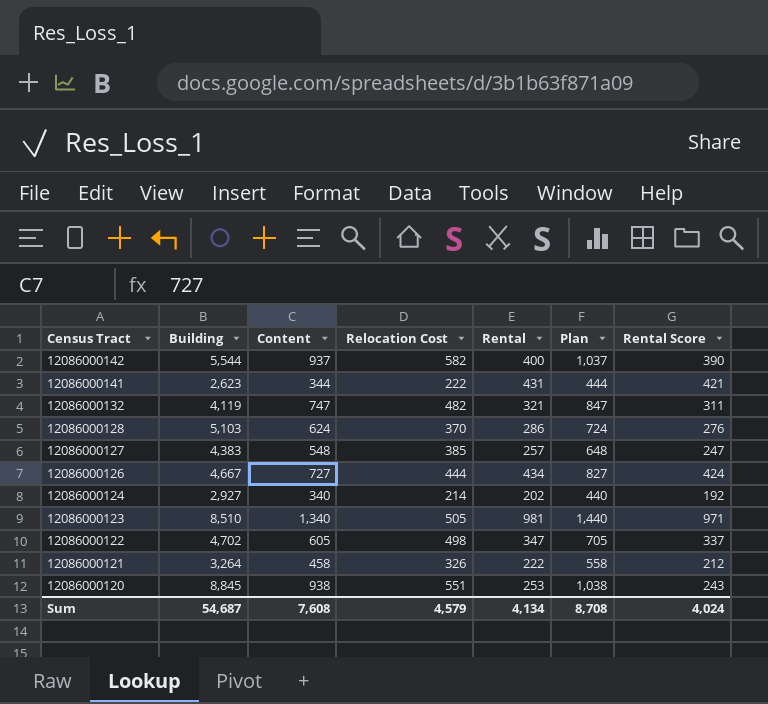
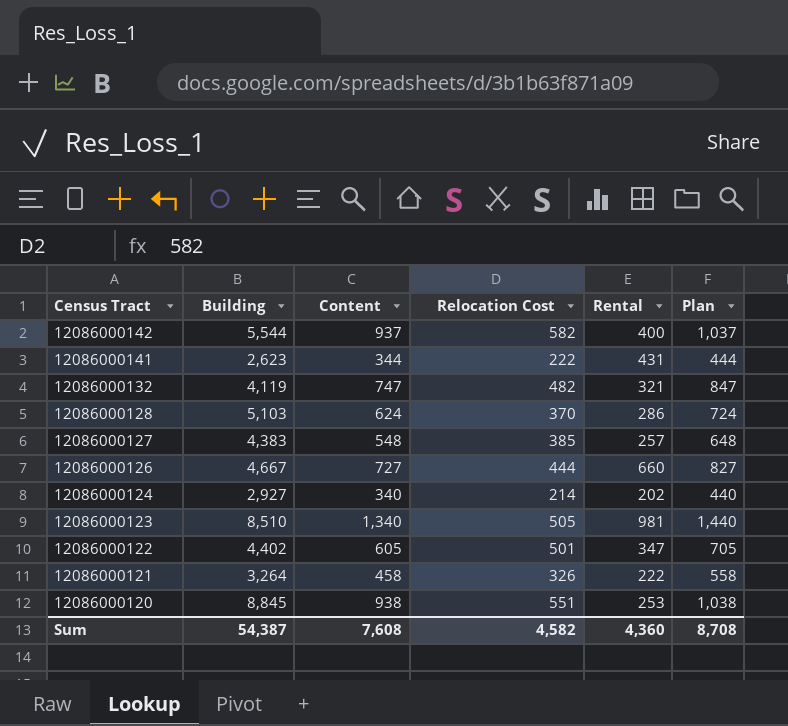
column Rental Score | formula: [Rental] - 10 -> none
12086000126 | Rental: 434 -> 660
12086000122 | Building: 4,702 -> 4,402
12086000122 | Relocation Cost: 498 -> 501
Sum | Building: 54,687 -> 54,387
Sum | Relocation Cost: 4,579 -> 4,582
Sum | Rental: 4,134 -> 4,360

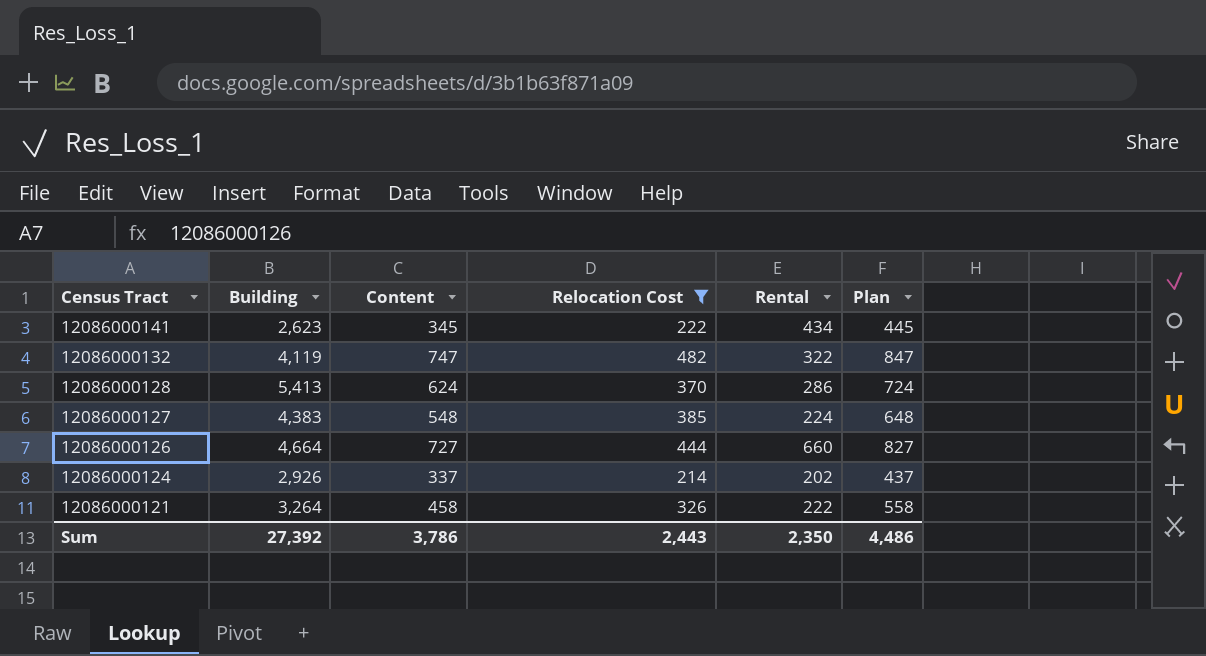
filter: none -> Relocation Cost <= 482
12086000141 | Content: 344 -> 345
12086000141 | Rental: 431 -> 434
12086000141 | Plan: 444 -> 445
12086000132 | Rental: 321 -> 322
12086000128 | Building: 5,103 -> 5,413
12086000127 | Rental: 257 -> 224
12086000126 | Building: 4,667 -> 4,664
12086000124 | Building: 2,927 -> 2,926
12086000124 | Content: 340 -> 337
12086000124 | Plan: 440 -> 437
Sum | Building: 54,387 -> 27,392
Sum | Content: 7,608 -> 3,786
Sum | Relocation Cost: 4,582 -> 2,443
Sum | Rental: 4,360 -> 2,350
Sum | Plan: 8,708 -> 4,486

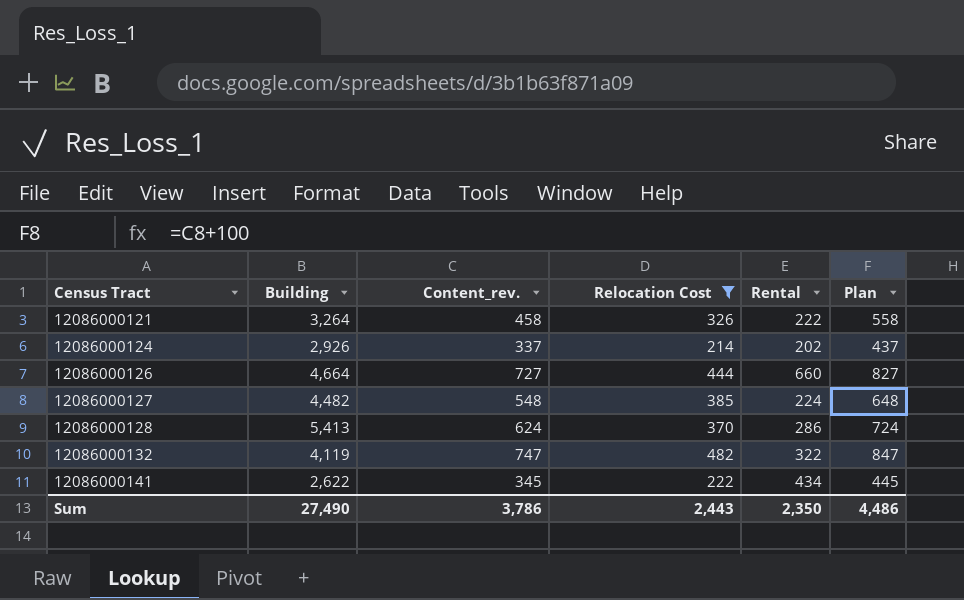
row order: Census Tract descending -> Census Tract ascending
column name: Content -> Content_rev.
12086000127 | Building: 4,383 -> 4,482
12086000141 | Building: 2,623 -> 2,622
Sum | Building: 27,392 -> 27,490

